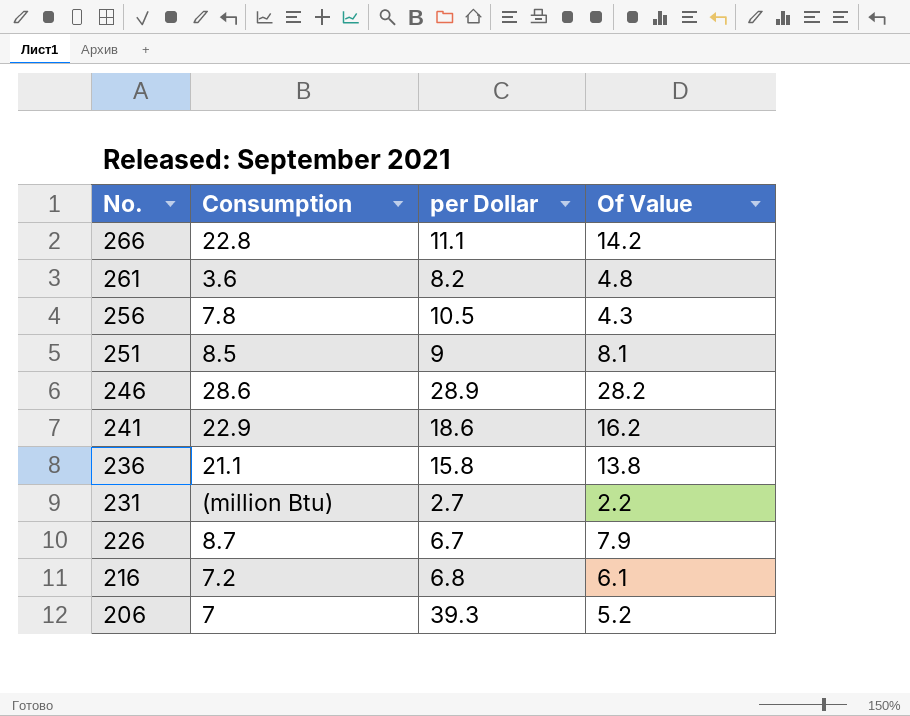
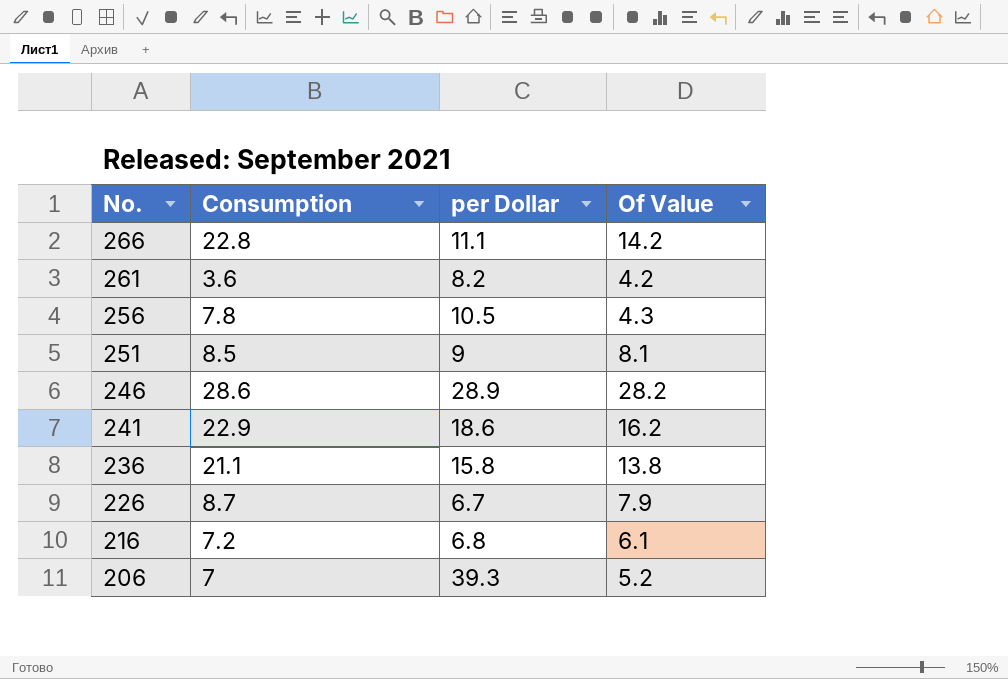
row 231: (million Btu) | 2.7 | 2.2 -> none
261 | Of Value: 4.8 -> 4.2

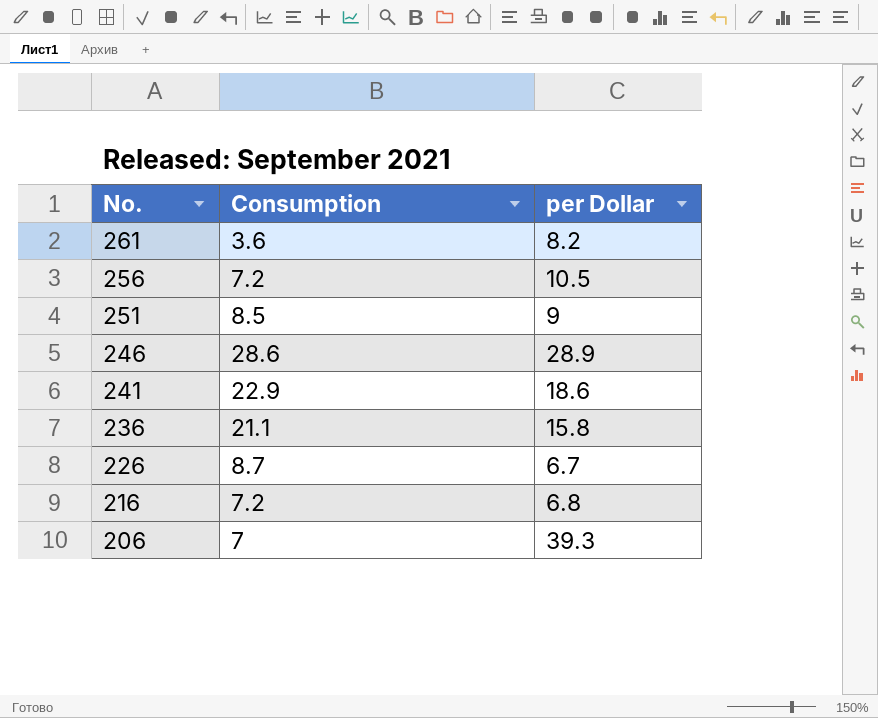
column Of Value | position: 4 -> none
row 266: 22.8 | 11.1 | 14.2 -> none
256 | Consumption: 7.8 -> 7.2

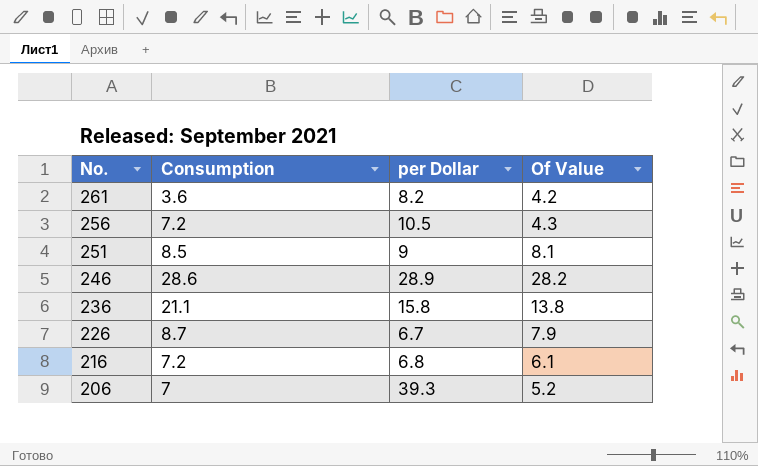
column Of Value | position: none -> 4
row 241: 22.9 | 18.6 -> none

